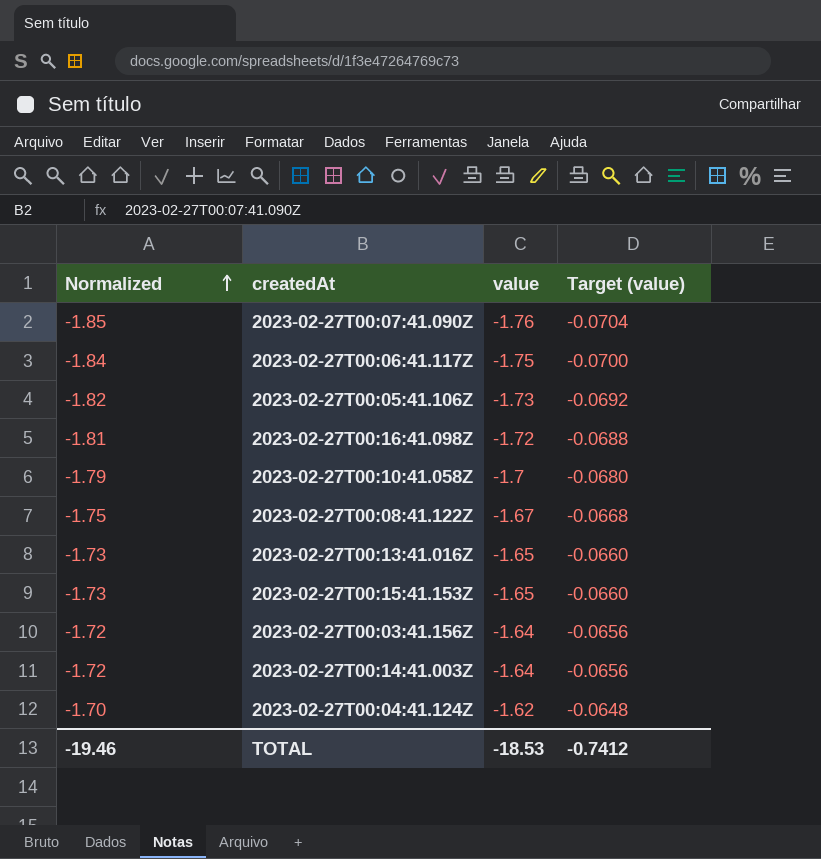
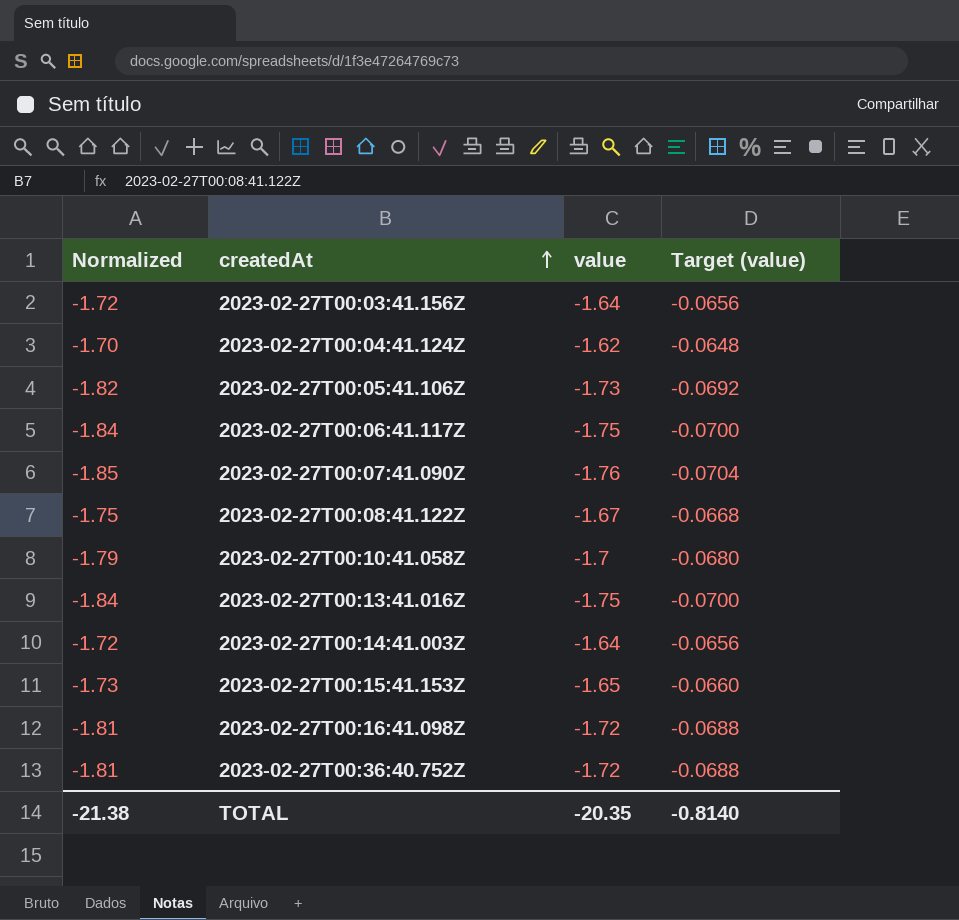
row order: Normalized ascending -> createdAt ascending
2023-02-27T00:13:41.016Z | Normalized: -1.73 -> -1.84
2023-02-27T00:13:41.016Z | value: -1.65 -> -1.75
2023-02-27T00:13:41.016Z | Target (value): -0.0660 -> -0.0700
row 2023-02-27T00:36:40.752Z: none -> -1.81 | -1.72 | -0.0688
TOTAL | Normalized: -19.46 -> -21.38
TOTAL | value: -18.53 -> -20.35
TOTAL | Target (value): -0.7412 -> -0.8140

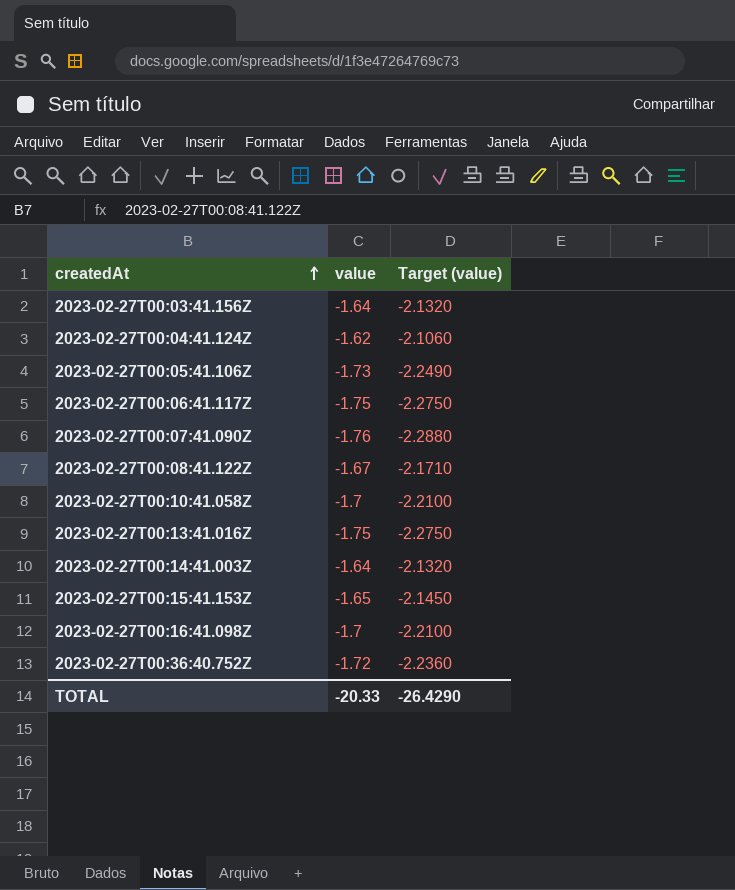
column Normalized | formula: [value] * 1.05 -> none
column Target (value) | formula: [value] * 0.04 -> [value] * 1.3
2023-02-27T00:16:41.098Z | value: -1.72 -> -1.7
TOTAL | value: -20.35 -> -20.33
TOTAL | Target (value): -0.8140 -> -26.4290

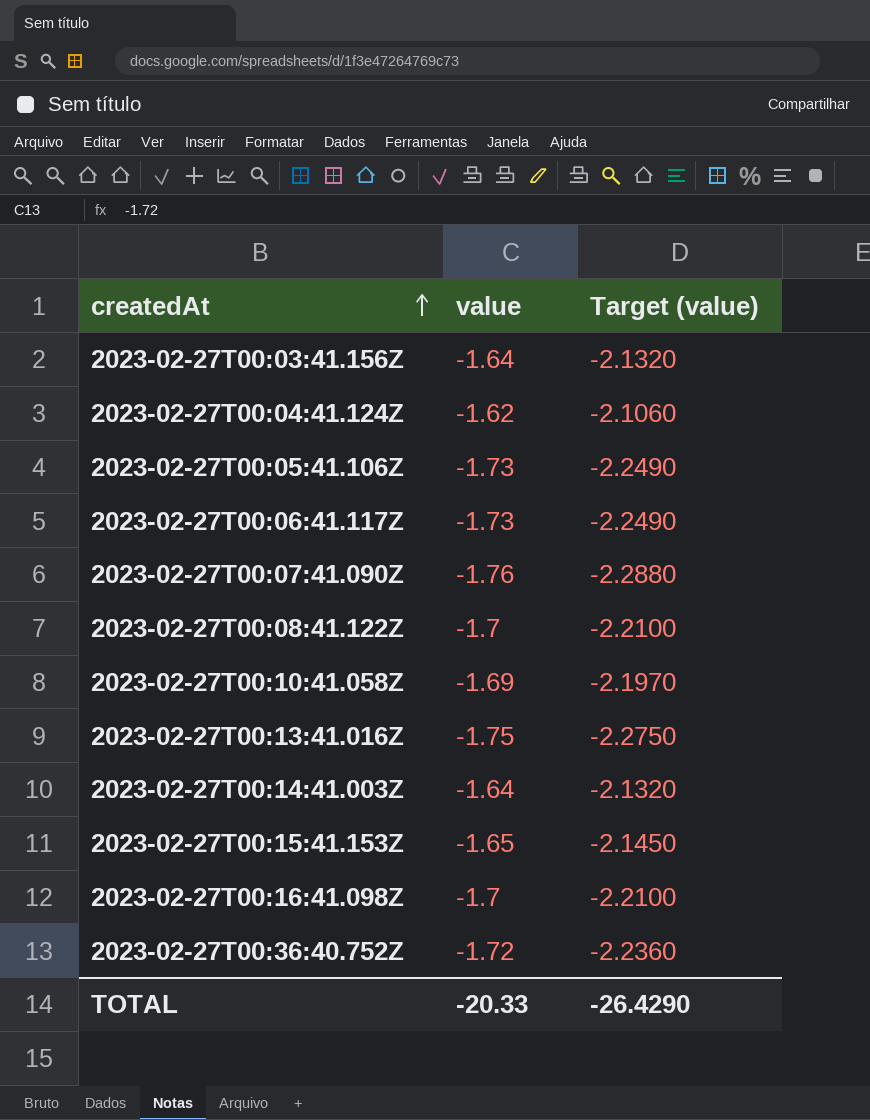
2023-02-27T00:06:41.117Z | value: -1.75 -> -1.73
2023-02-27T00:06:41.117Z | Target (value): -2.2750 -> -2.2490
2023-02-27T00:08:41.122Z | value: -1.67 -> -1.7
2023-02-27T00:08:41.122Z | Target (value): -2.1710 -> -2.2100
2023-02-27T00:10:41.058Z | value: -1.7 -> -1.69
2023-02-27T00:10:41.058Z | Target (value): -2.2100 -> -2.1970

